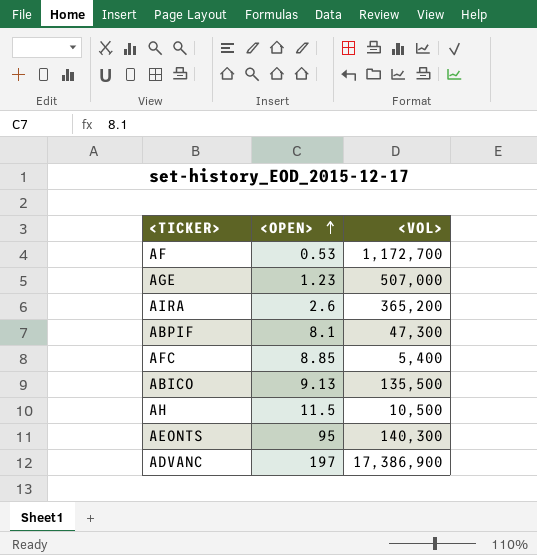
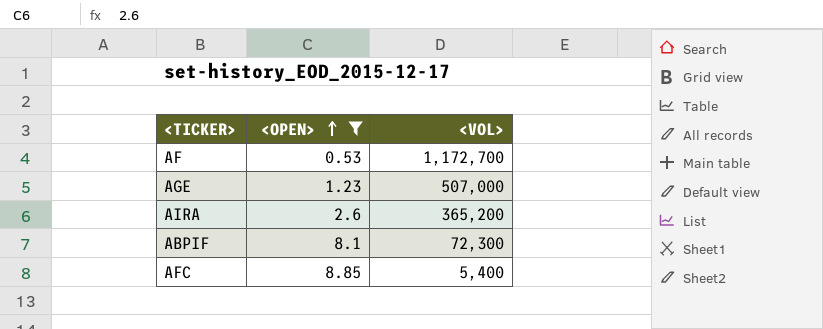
filter: none -> <OPEN> <= 8.85
ABPIF | <VOL>: 47,300 -> 72,300

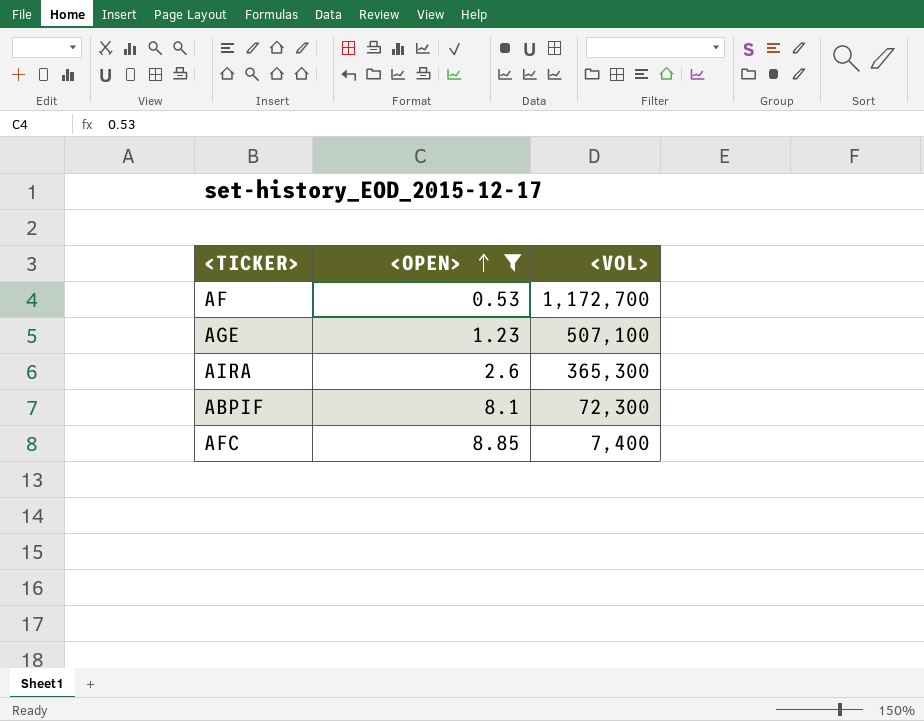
AGE | <VOL>: 507,000 -> 507,100
AIRA | <VOL>: 365,200 -> 365,300
AFC | <VOL>: 5,400 -> 7,400

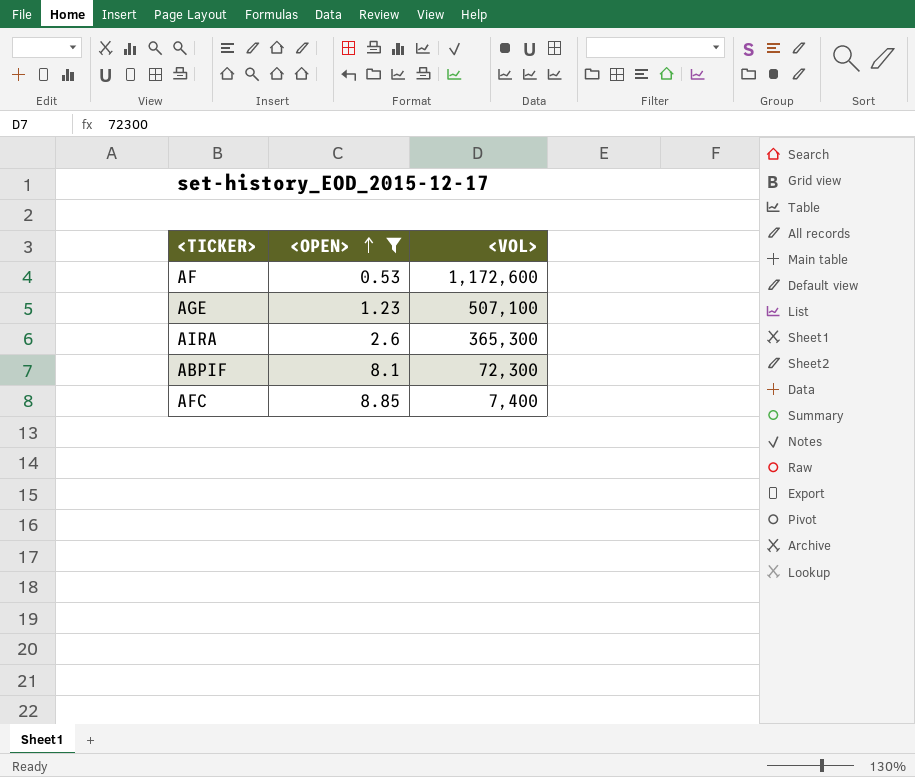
AF | <VOL>: 1,172,700 -> 1,172,600

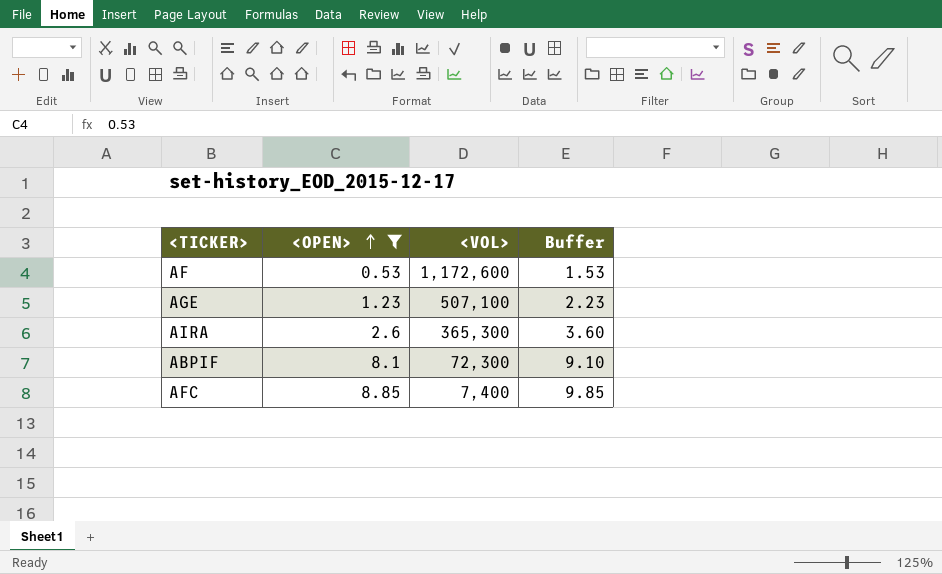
column Buffer | formula: none -> [<OPEN>] + 1

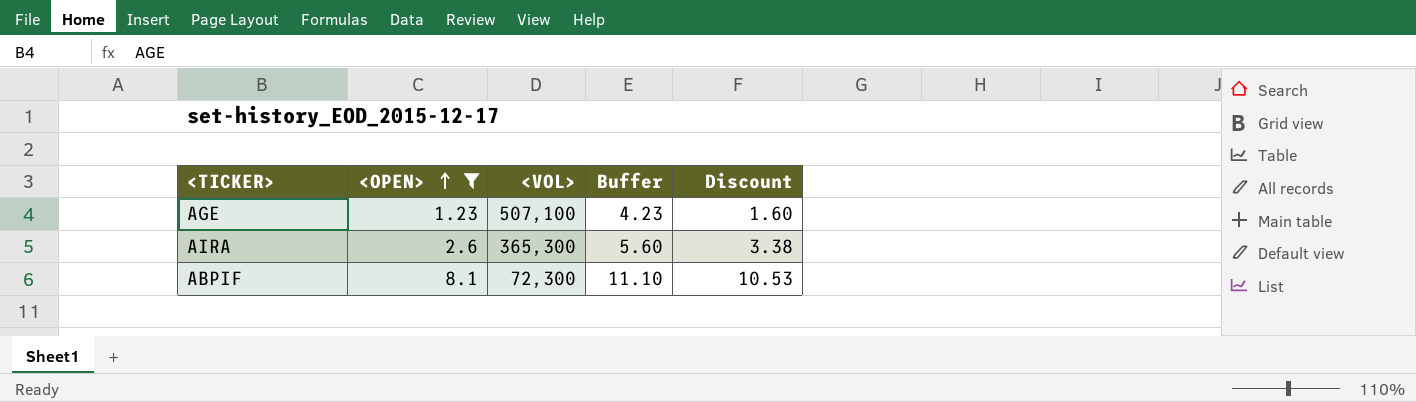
column Buffer | formula: [<OPEN>] + 1 -> [<OPEN>] + 3
column Discount | formula: none -> [<OPEN>] * 1.3
row AF: 0.53 | 1,172,600 | 1.53 -> none
row AFC: 8.85 | 7,400 | 9.85 -> none

